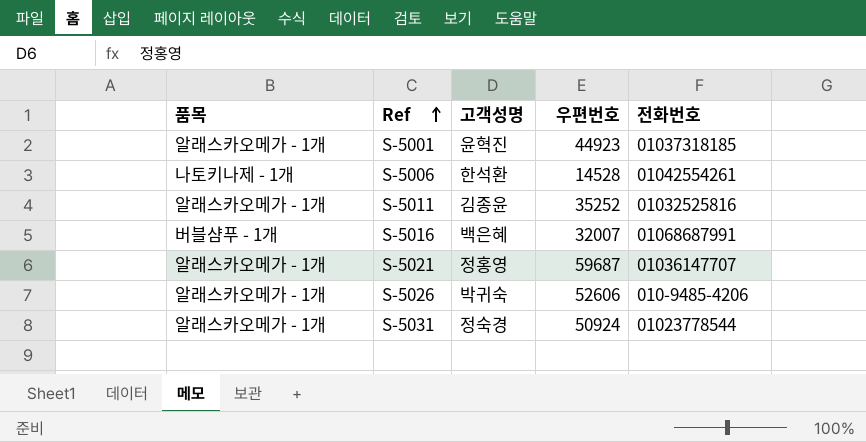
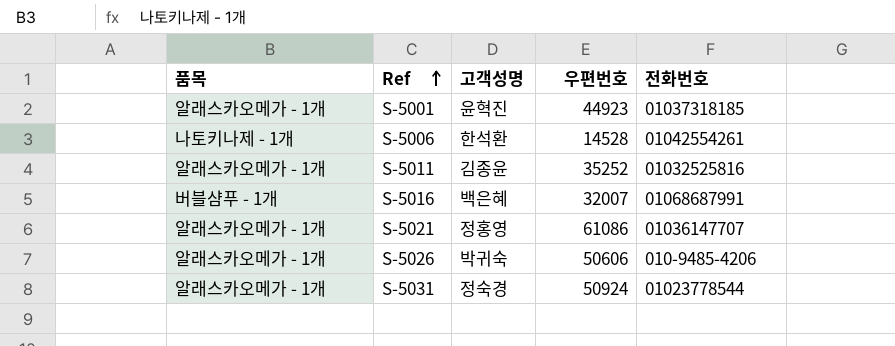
S-5021 | 우편번호: 59687 -> 61086
S-5026 | 우편번호: 52606 -> 50606

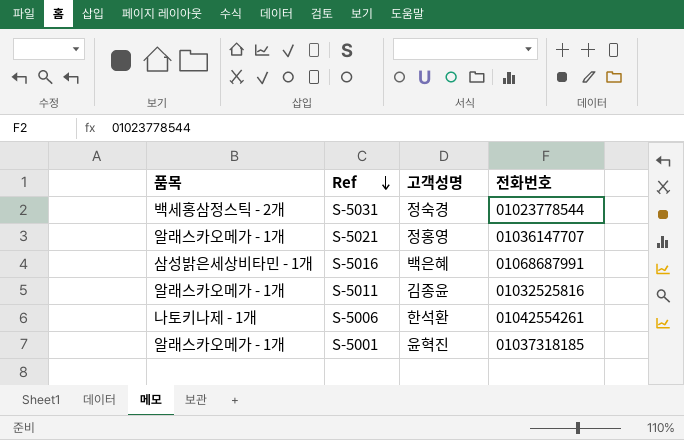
row order: Ref ascending -> Ref descending
column 우편번호 | position: 4 -> none
row S-5026: 알래스카오메가 - 1개 | 박귀숙 | 50606 | 010-9485-4206 -> none
S-5031 | 품목: 알래스카오메가 - 1개 -> 백세홍삼정스틱 - 2개
S-5016 | 품목: 버블샴푸 - 1개 -> 삼성밝은세상비타민 - 1개

